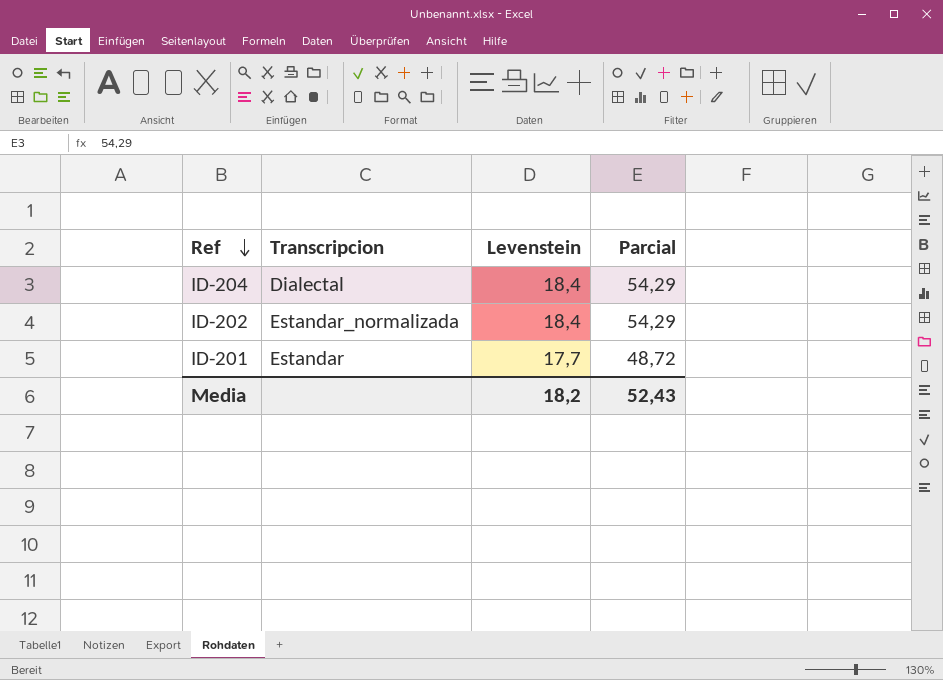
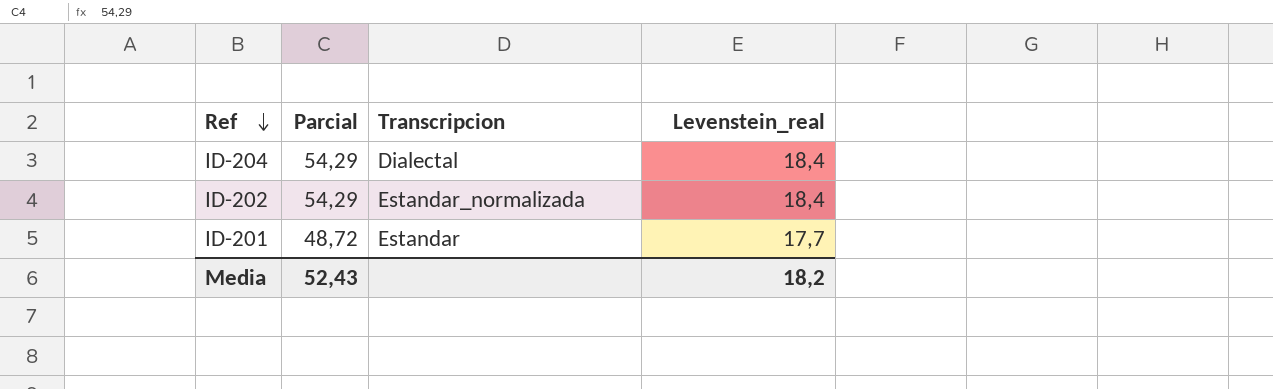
column Parcial | position: 4 -> 2
column name: Levenstein -> Levenstein_real

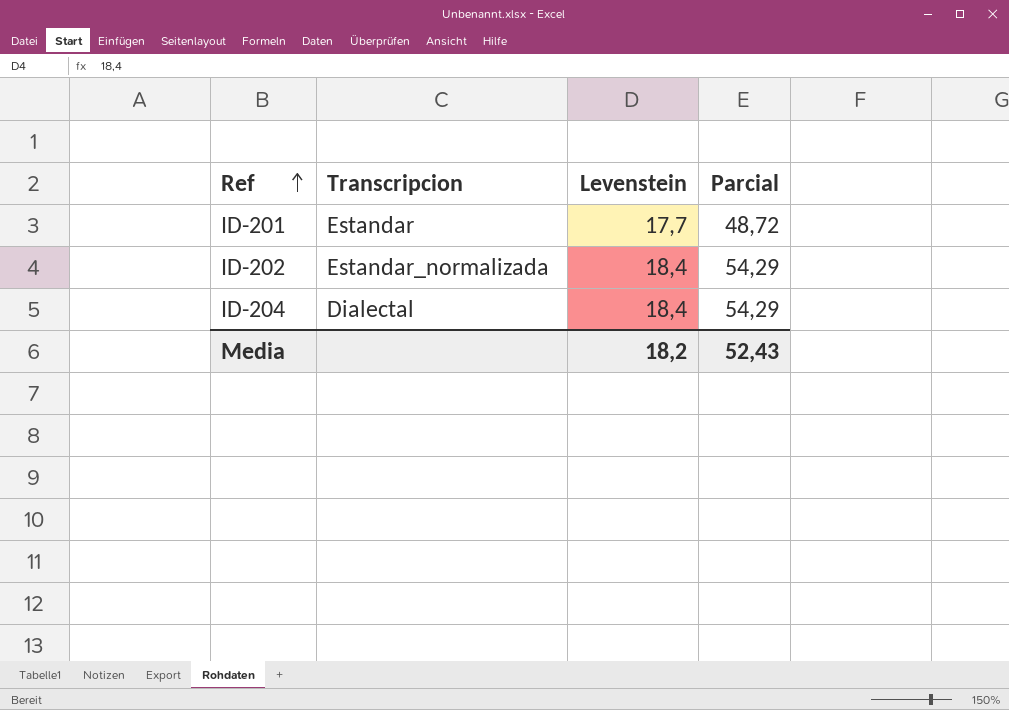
row order: Ref descending -> Ref ascending
column name: Levenstein_real -> Levenstein
column Parcial | position: 2 -> 4

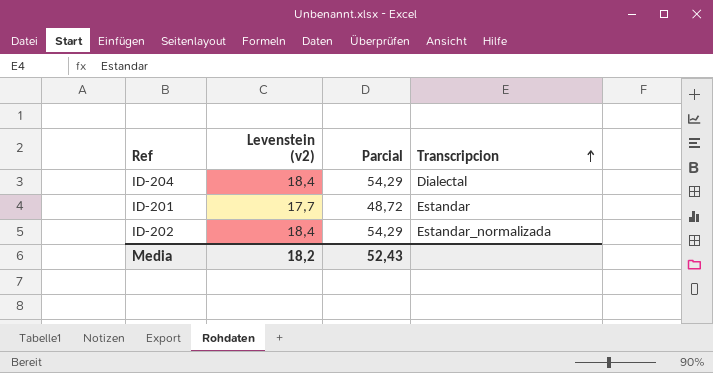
row order: Ref ascending -> Transcripcion ascending
column name: Levenstein -> Levenstein (v2)
column Transcripcion | position: 2 -> 4

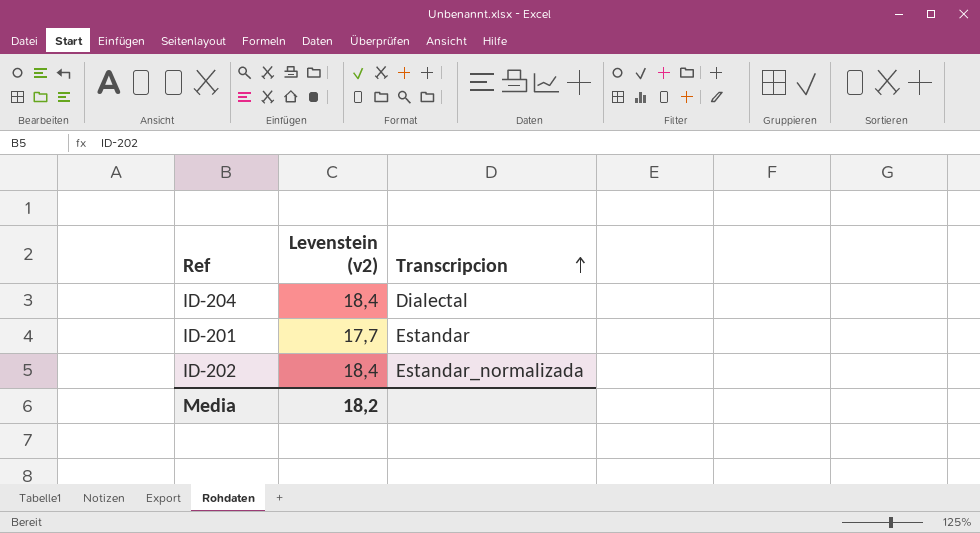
column Parcial | position: 3 -> none

